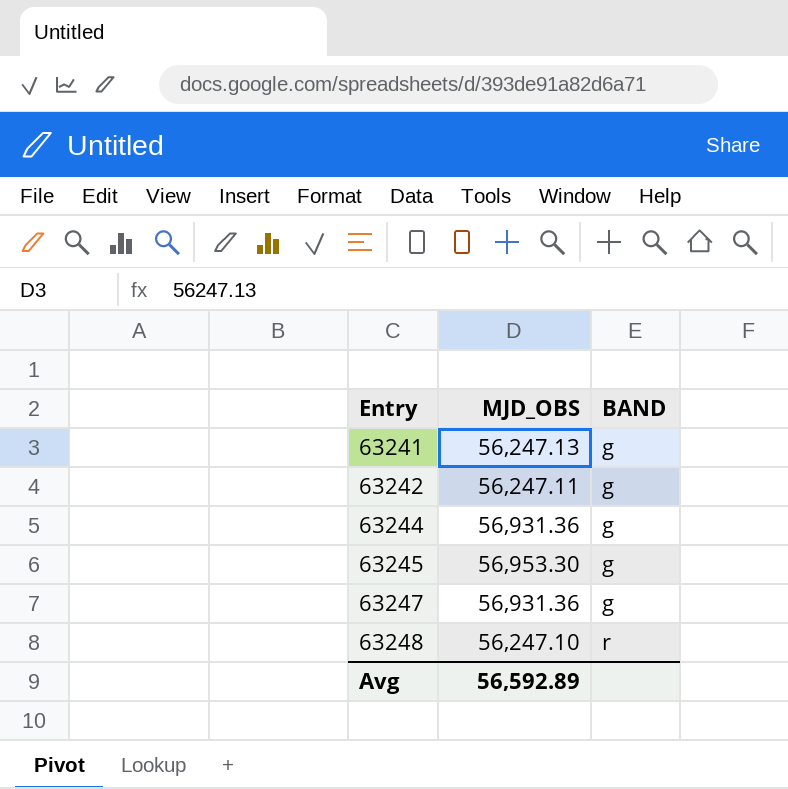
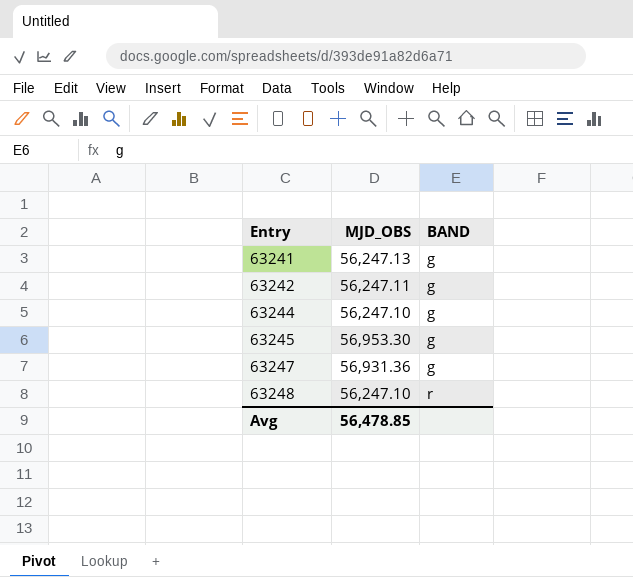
63244 | MJD_OBS: 56,931.36 -> 56,247.10
Avg | MJD_OBS: 56,592.89 -> 56,478.85

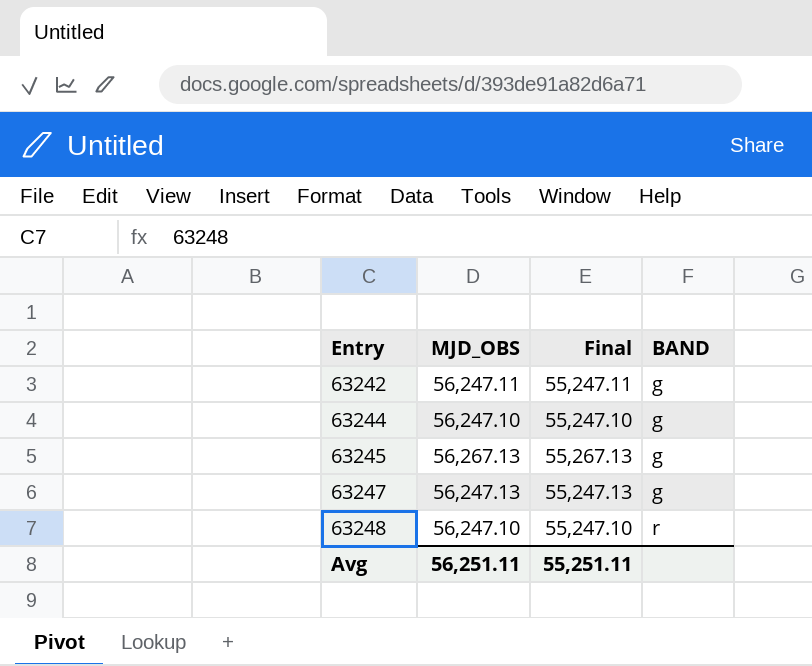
column Final | formula: none -> [MJD_OBS] - 1000
row 63241: 56,247.13 | g -> none
63245 | MJD_OBS: 56,953.30 -> 56,267.13
63247 | MJD_OBS: 56,931.36 -> 56,247.13
Avg | MJD_OBS: 56,478.85 -> 56,251.11

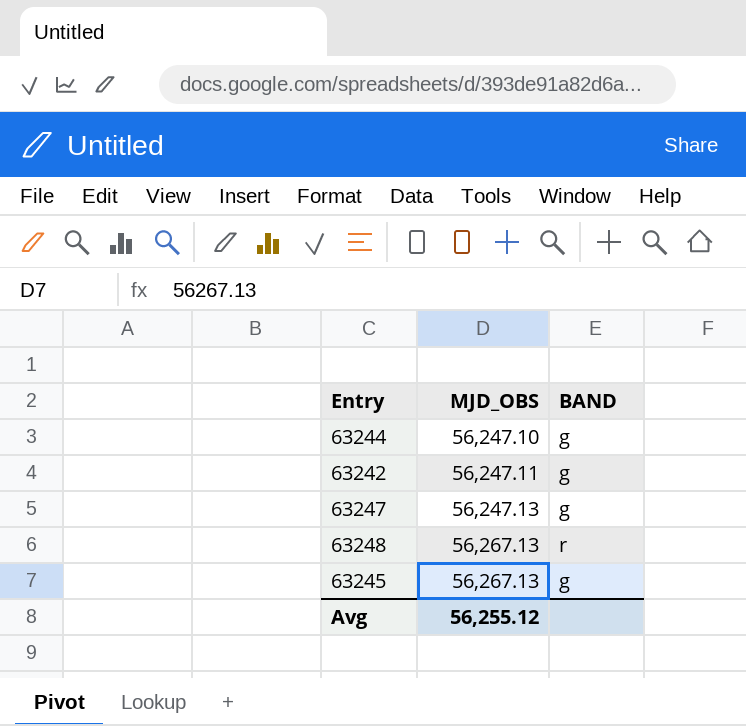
row order: Entry ascending -> MJD_OBS ascending
column Final | formula: [MJD_OBS] - 1000 -> none
63248 | MJD_OBS: 56,247.10 -> 56,267.13
Avg | MJD_OBS: 56,251.11 -> 56,255.12

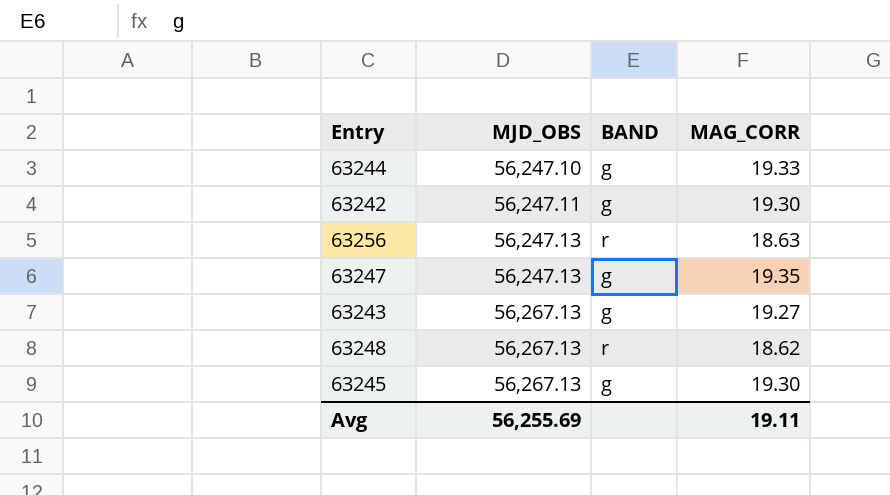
column MAG_CORR | position: none -> 4
row 63256: none -> 56,247.13 | r | 18.63
row 63243: none -> 56,267.13 | g | 19.27
Avg | MJD_OBS: 56,255.12 -> 56,255.69

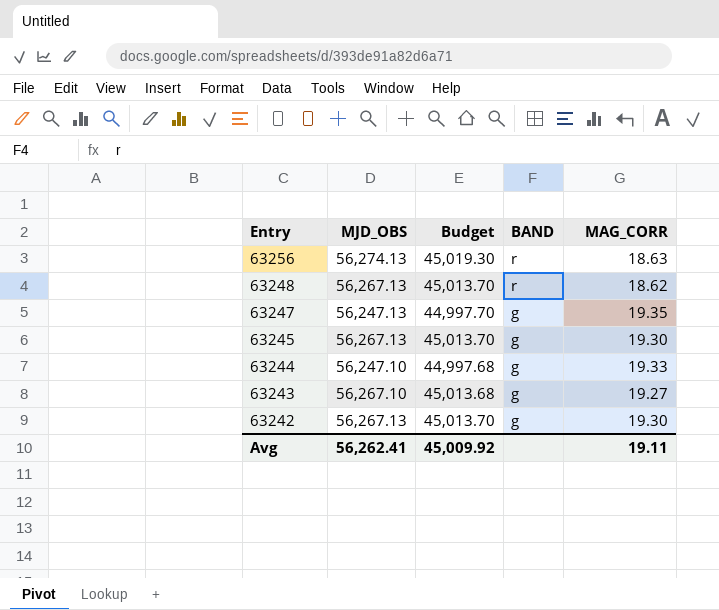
row order: MJD_OBS ascending -> Entry descending
column Budget | formula: none -> [MJD_OBS] * 0.8
63256 | MJD_OBS: 56,247.13 -> 56,274.13
63243 | MJD_OBS: 56,267.13 -> 56,267.10
63242 | MJD_OBS: 56,247.11 -> 56,267.13
Avg | MJD_OBS: 56,255.69 -> 56,262.41

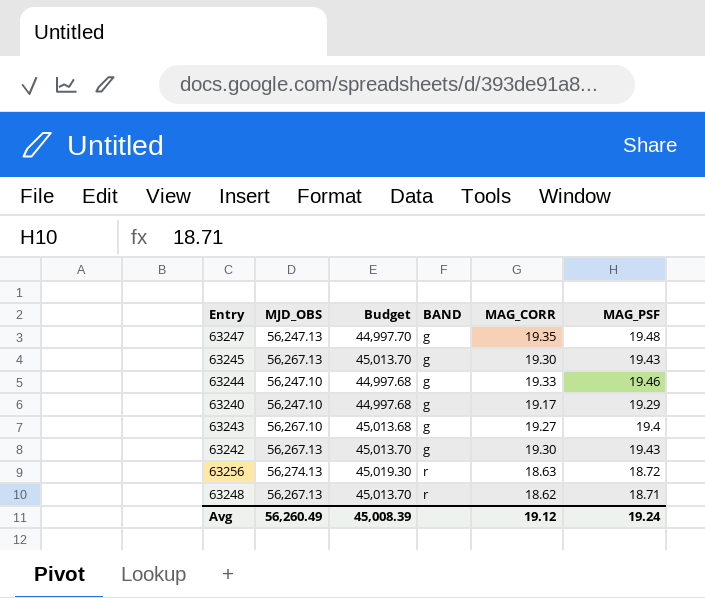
row order: Entry descending -> BAND ascending
column MAG_PSF | position: none -> 6
row 63240: none -> 56,247.10 | 44,997.68 | g | 19.17 | 19.29
Avg | MJD_OBS: 56,262.41 -> 56,260.49
Avg | Budget: 45,009.92 -> 45,008.39
Avg | MAG_CORR: 19.11 -> 19.12

